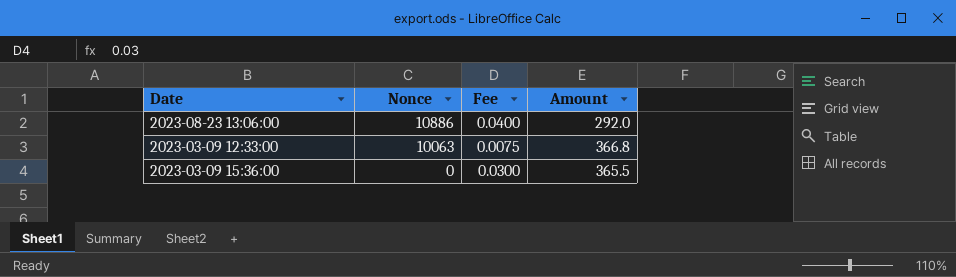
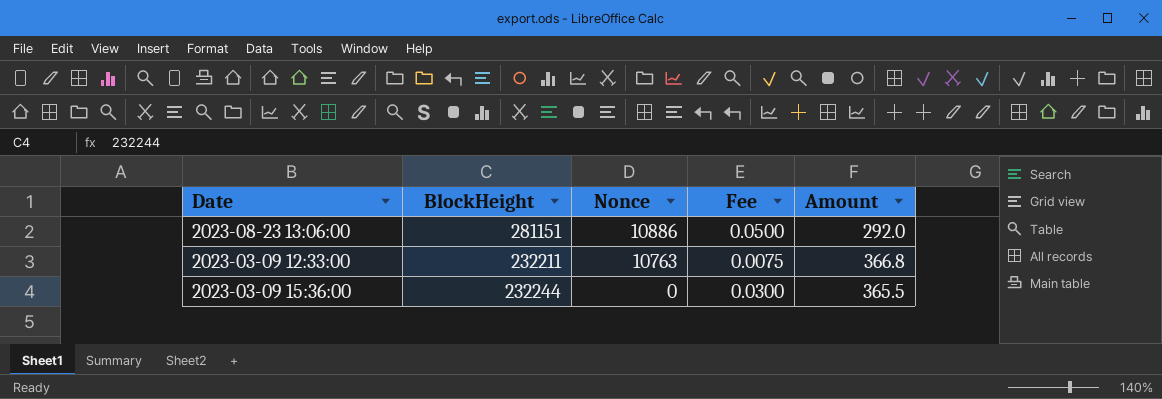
column BlockHeight | position: none -> 2
2023-08-23 13:06:00 | Fee: 0.0400 -> 0.0500
2023-03-09 12:33:00 | Nonce: 10063 -> 10763

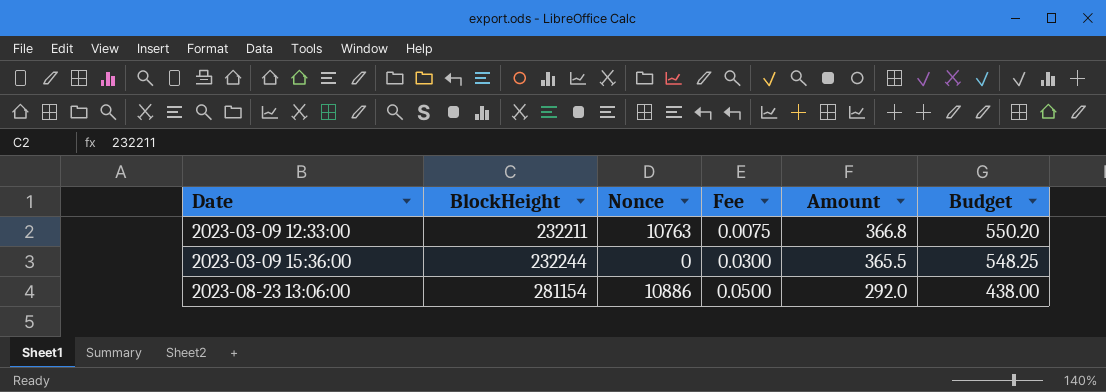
row order: Nonce descending -> Date ascending
column Budget | formula: none -> [Amount] * 1.5
2023-08-23 13:06:00 | BlockHeight: 281151 -> 281154

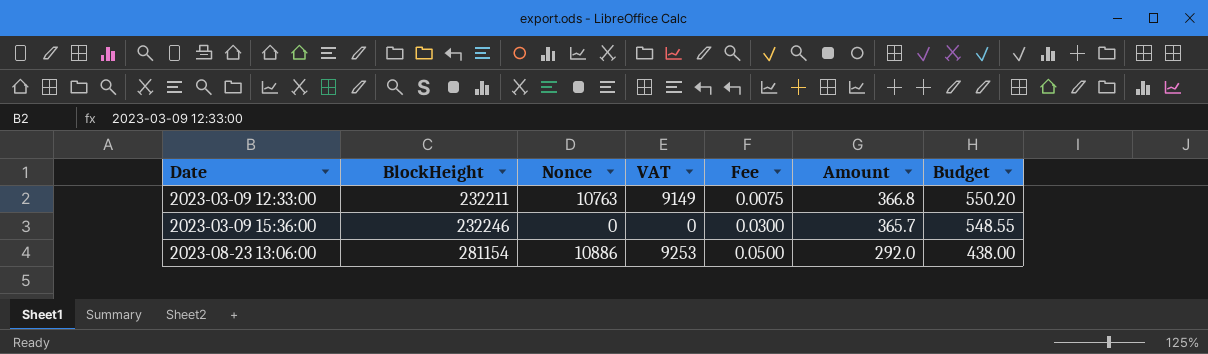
column VAT | formula: none -> [Nonce] * 0.85
2023-03-09 15:36:00 | BlockHeight: 232244 -> 232246
2023-03-09 15:36:00 | Amount: 365.5 -> 365.7
2023-03-09 15:36:00 | Budget: 548.25 -> 548.55

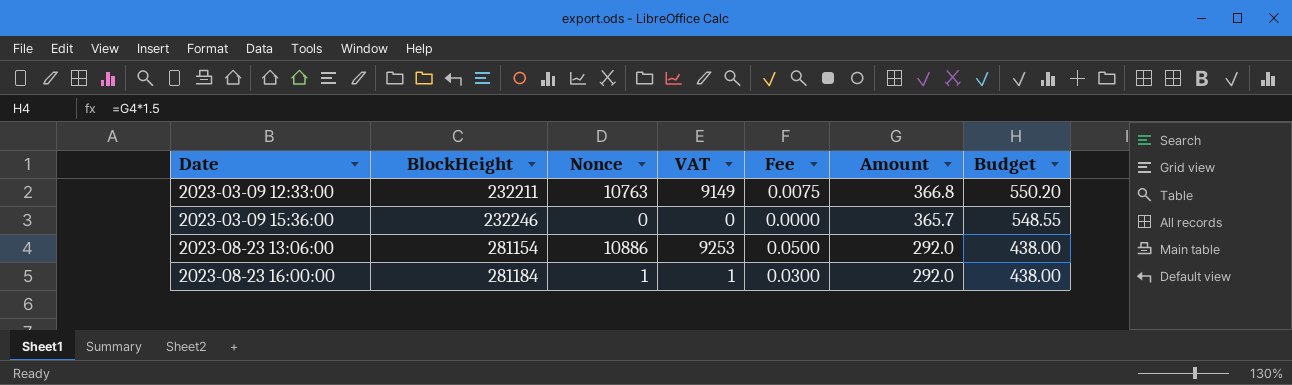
2023-03-09 15:36:00 | Fee: 0.0300 -> 0.0000
row 2023-08-23 16:00:00: none -> 281184 | 1 | 1 | 0.0300 | 292.0 | 438.00

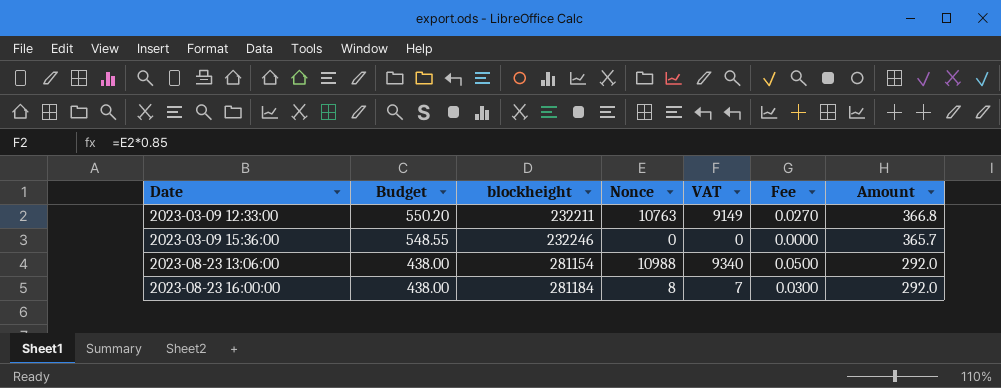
column Budget | position: 7 -> 2
column name: BlockHeight -> blockheight
2023-03-09 12:33:00 | Fee: 0.0075 -> 0.0270
2023-08-23 13:06:00 | Nonce: 10886 -> 10988
2023-08-23 13:06:00 | VAT: 9253 -> 9340
2023-08-23 16:00:00 | Nonce: 1 -> 8
2023-08-23 16:00:00 | VAT: 1 -> 7

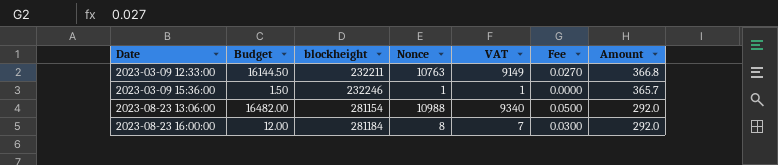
column Budget | formula: [Amount] * 1.5 -> [Nonce] * 1.5
2023-03-09 15:36:00 | Nonce: 0 -> 1
2023-03-09 15:36:00 | VAT: 0 -> 1

